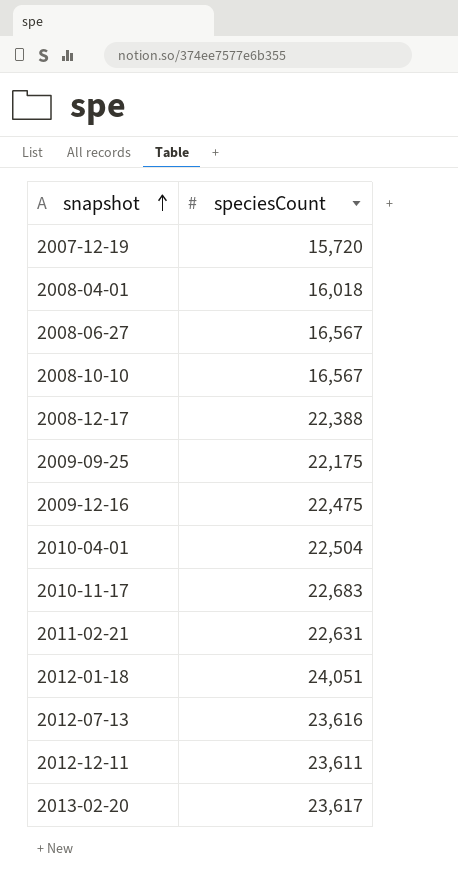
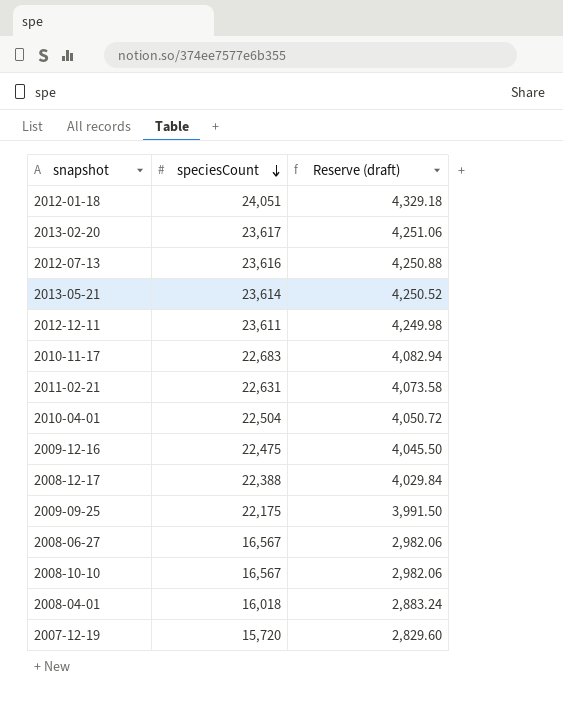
row order: snapshot ascending -> speciesCount descending
column Reserve (draft) | formula: none -> [speciesCount] * 0.18
row 2013-05-21: none -> 23,614 | 4,250.52

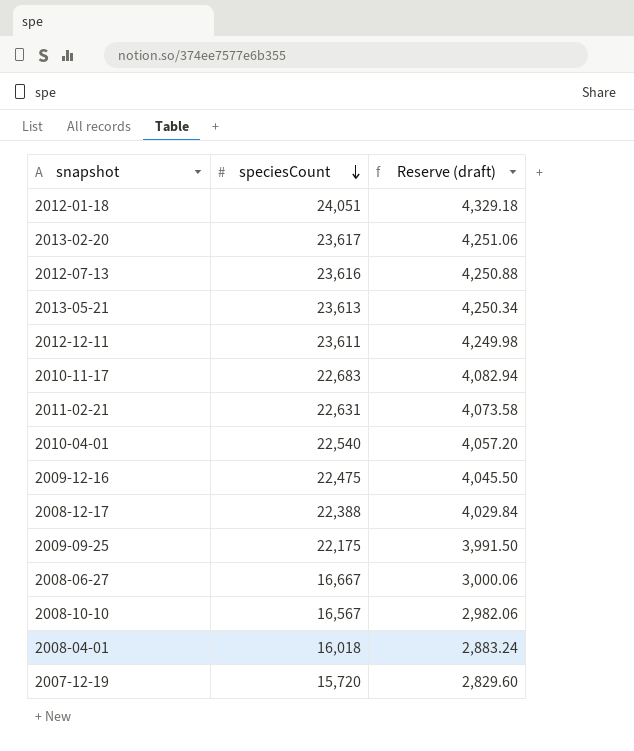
2013-05-21 | speciesCount: 23,614 -> 23,613
2013-05-21 | Reserve (draft): 4,250.52 -> 4,250.34
2010-04-01 | speciesCount: 22,504 -> 22,540
2010-04-01 | Reserve (draft): 4,050.72 -> 4,057.20
2008-06-27 | speciesCount: 16,567 -> 16,667
2008-06-27 | Reserve (draft): 2,982.06 -> 3,000.06

